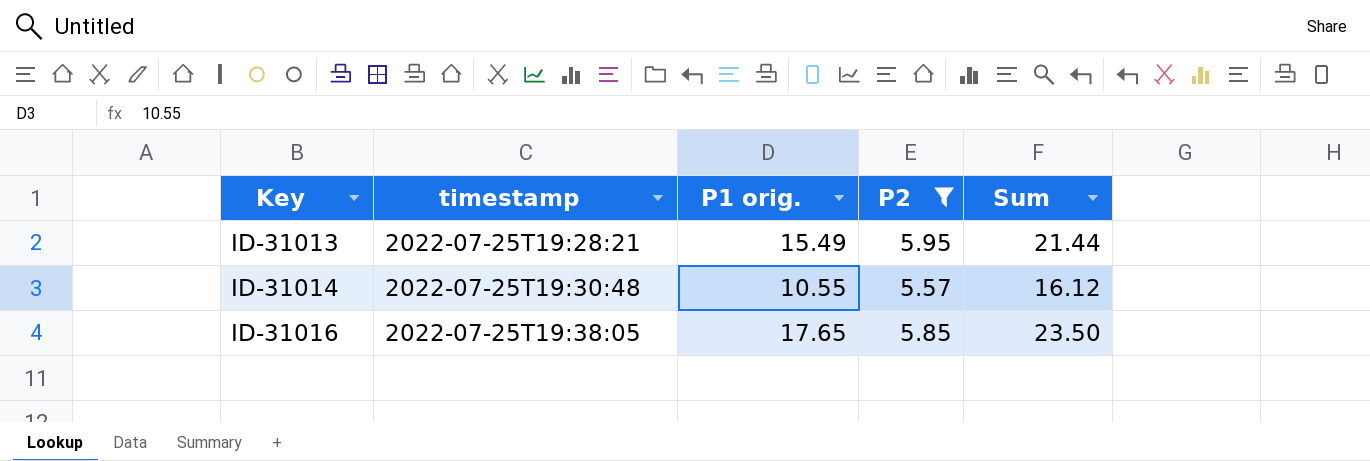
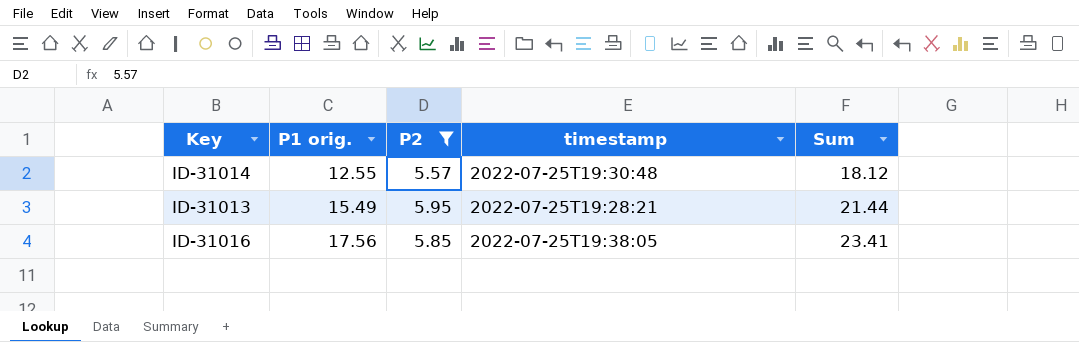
row order: Key ascending -> P1 orig. ascending
column timestamp | position: 2 -> 4
ID-31014 | P1 orig.: 10.55 -> 12.55
ID-31014 | Sum: 16.12 -> 18.12
ID-31016 | P1 orig.: 17.65 -> 17.56
ID-31016 | Sum: 23.50 -> 23.41

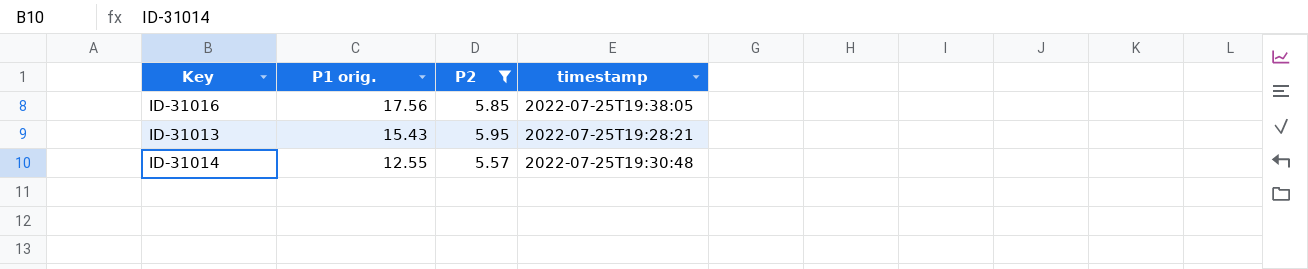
row order: P1 orig. ascending -> P1 orig. descending
column Sum | formula: [P1 orig.] + [P2] -> none
ID-31013 | P1 orig.: 15.49 -> 15.43

